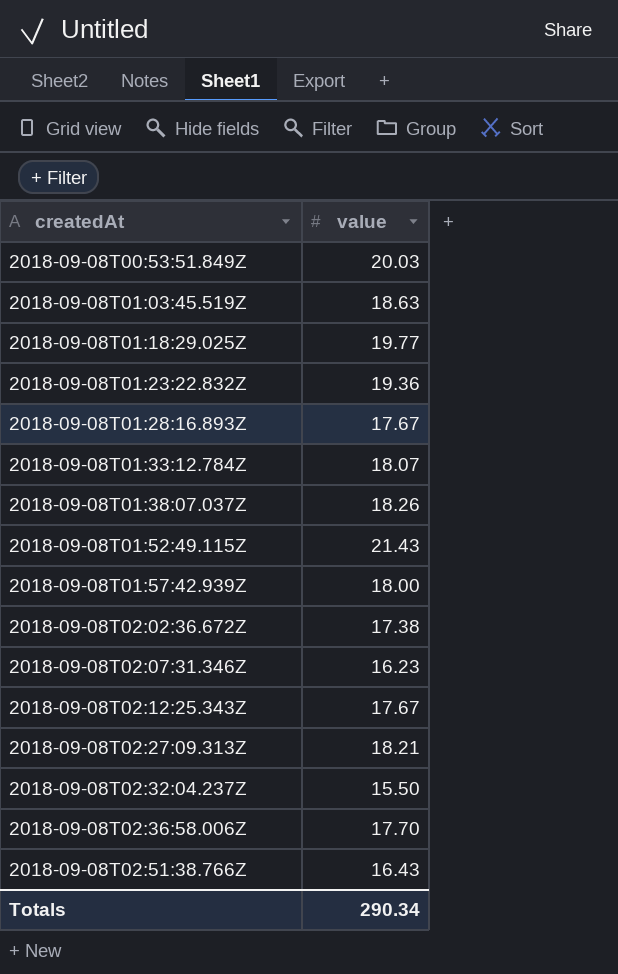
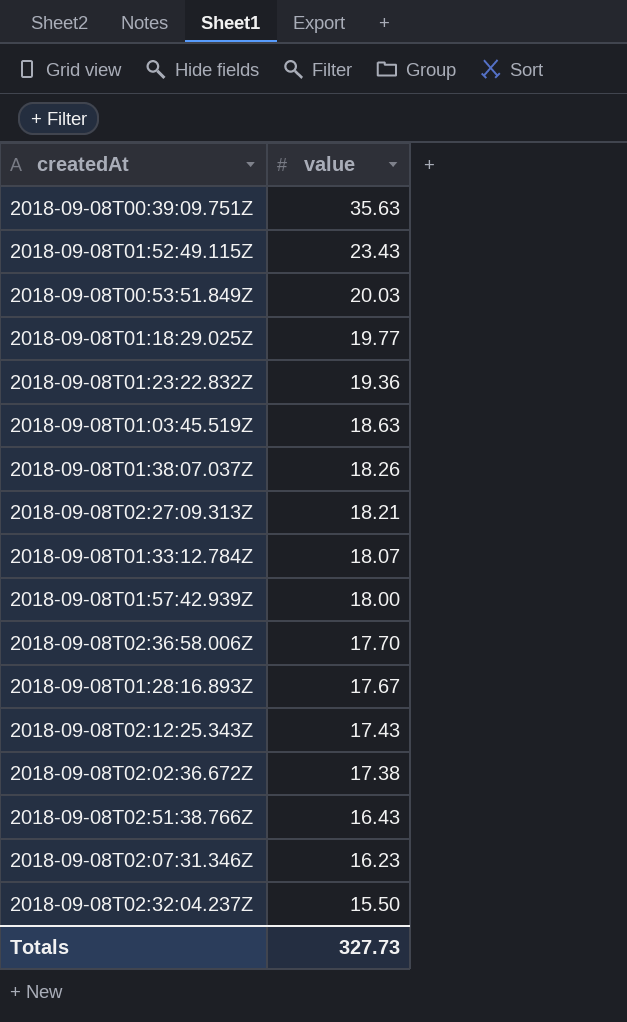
row order: createdAt ascending -> value descending
row 2018-09-08T00:39:09.751Z: none -> 35.63
2018-09-08T01:52:49.115Z | value: 21.43 -> 23.43
2018-09-08T02:12:25.343Z | value: 17.67 -> 17.43
Totals | value: 290.34 -> 327.73

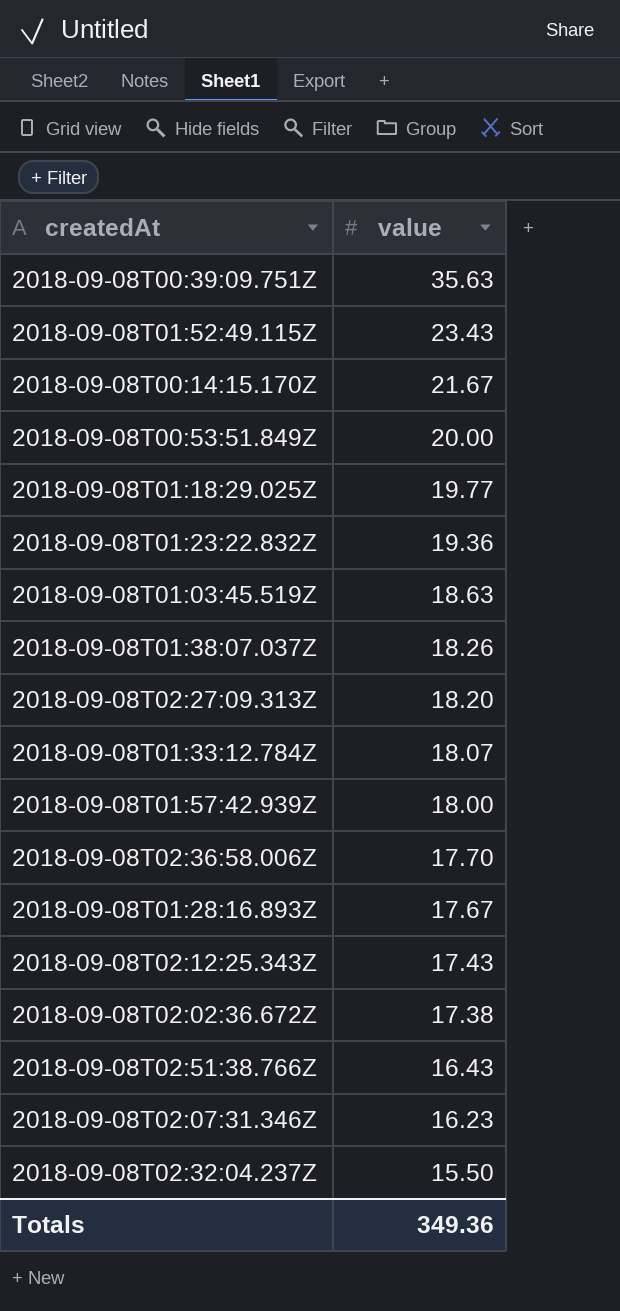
row 2018-09-08T00:14:15.170Z: none -> 21.67
2018-09-08T00:53:51.849Z | value: 20.03 -> 20.00
2018-09-08T02:27:09.313Z | value: 18.21 -> 18.20
Totals | value: 327.73 -> 349.36

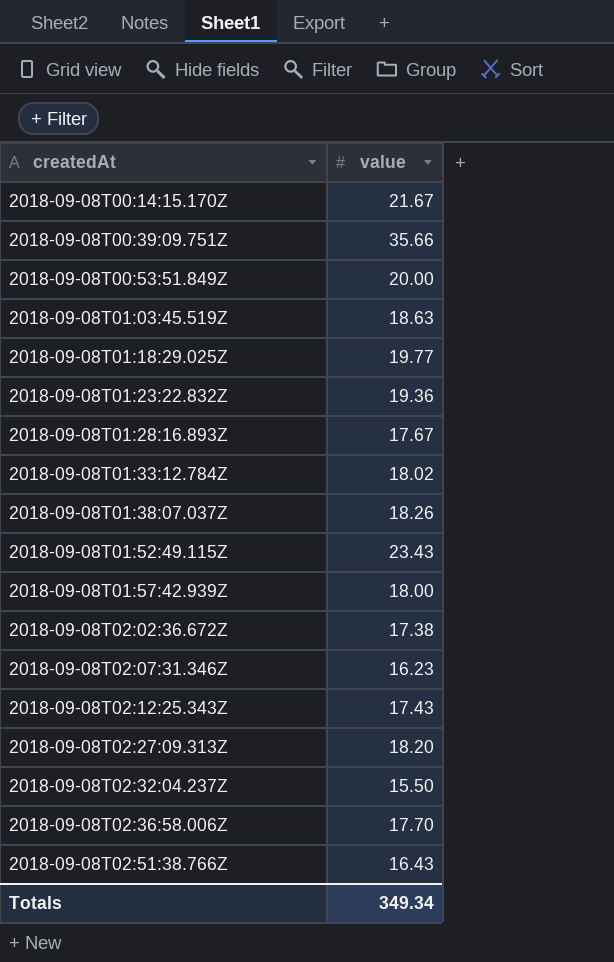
row order: value descending -> createdAt ascending
2018-09-08T00:39:09.751Z | value: 35.63 -> 35.66
2018-09-08T01:33:12.784Z | value: 18.07 -> 18.02
Totals | value: 349.36 -> 349.34

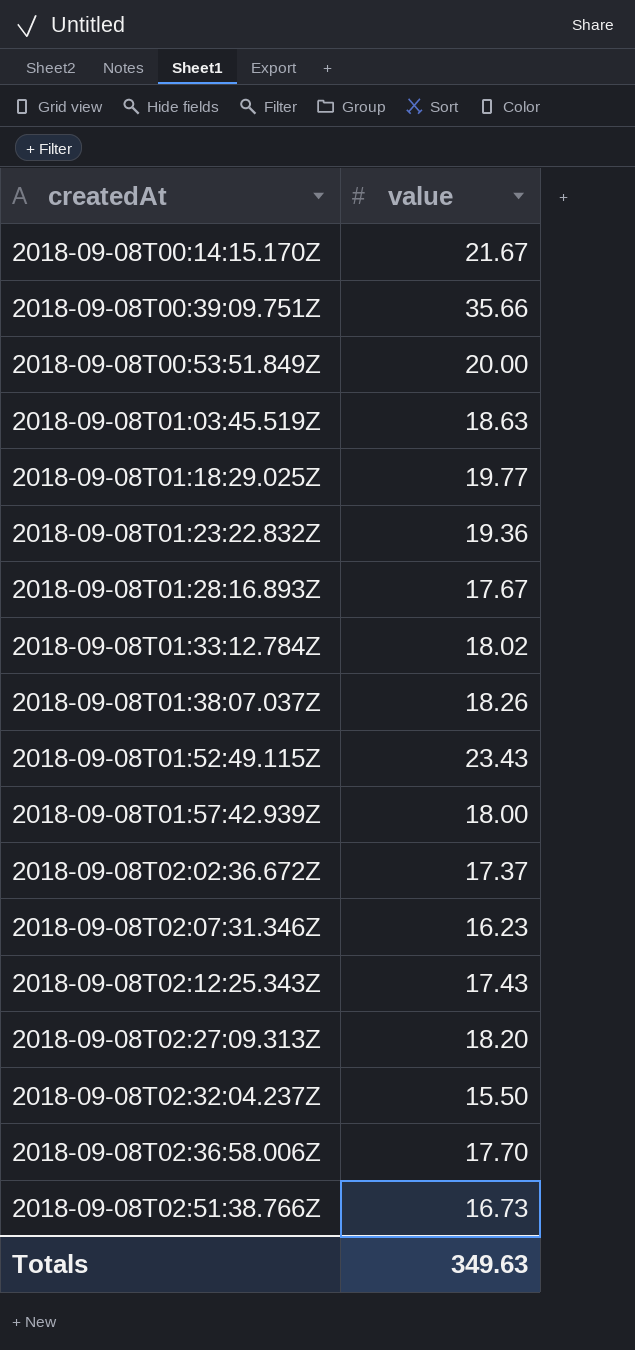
2018-09-08T02:02:36.672Z | value: 17.38 -> 17.37
2018-09-08T02:51:38.766Z | value: 16.43 -> 16.73
Totals | value: 349.34 -> 349.63

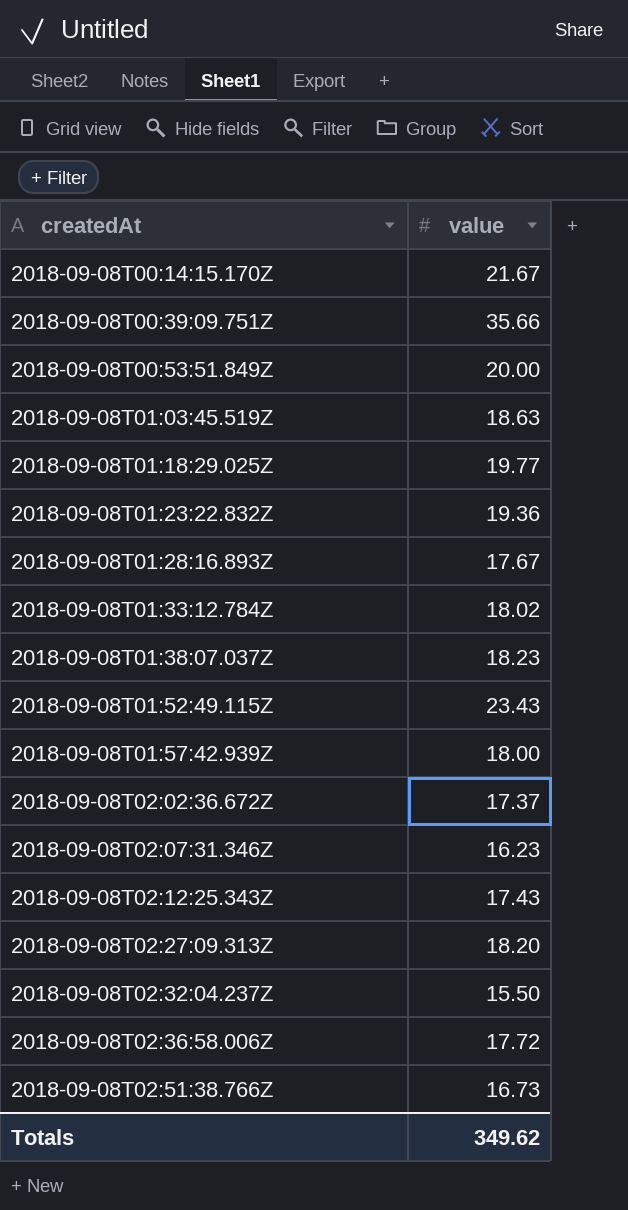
2018-09-08T01:38:07.037Z | value: 18.26 -> 18.23
2018-09-08T02:36:58.006Z | value: 17.70 -> 17.72
Totals | value: 349.63 -> 349.62

